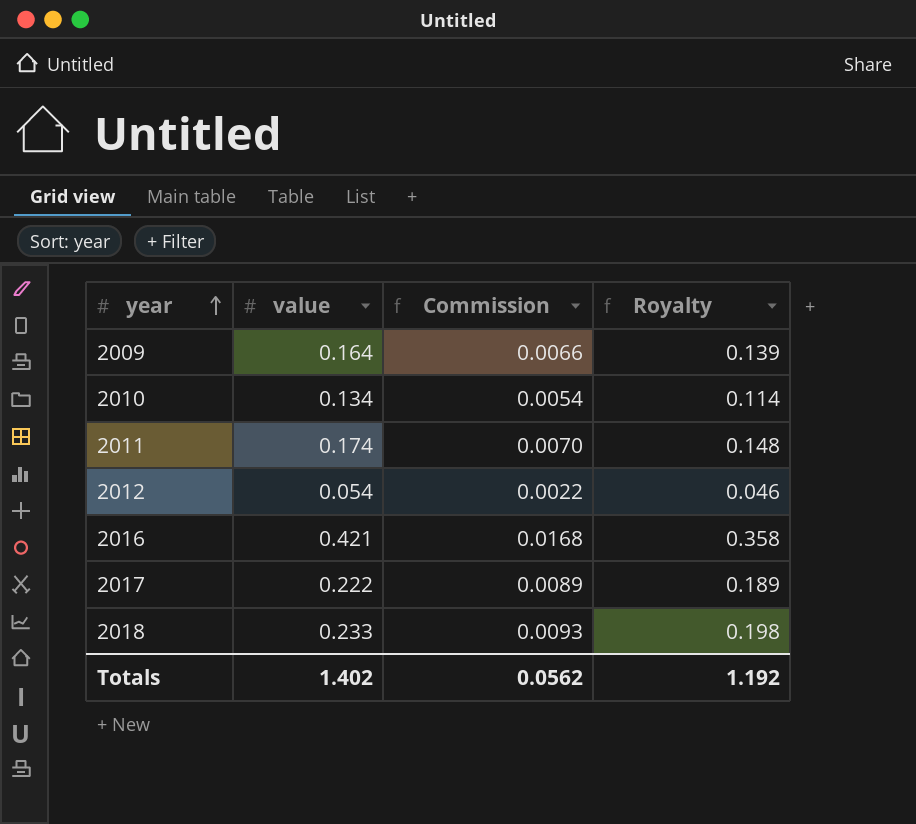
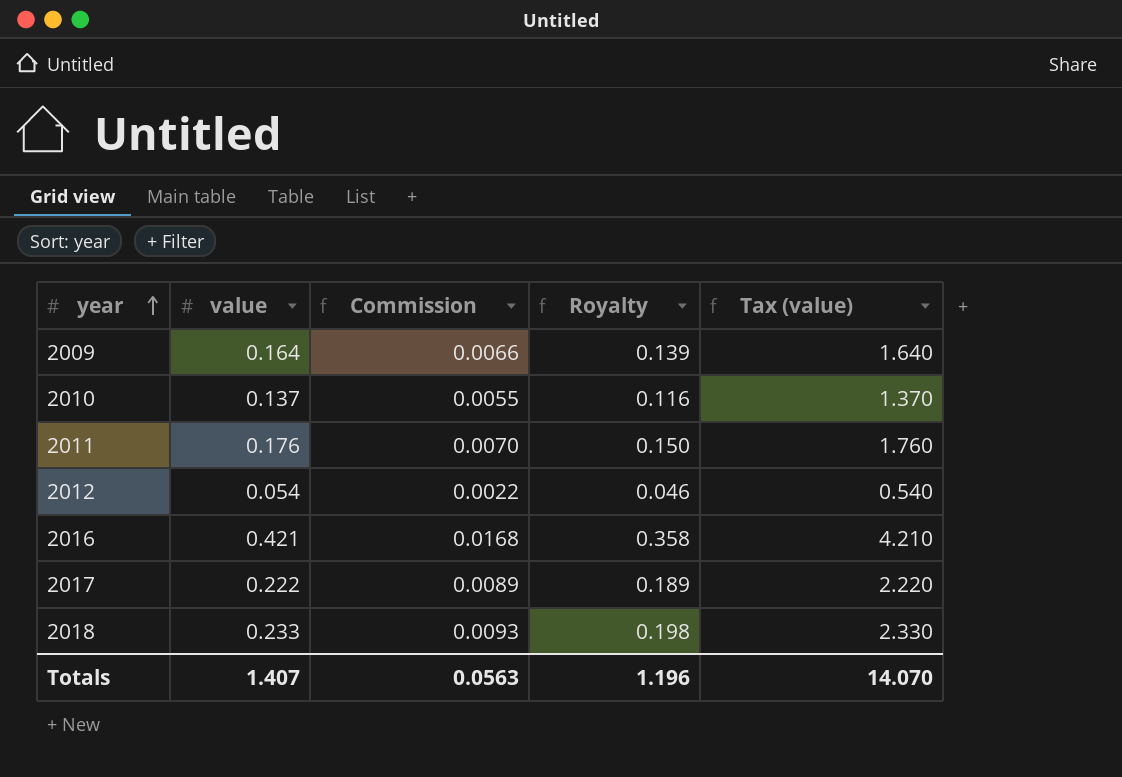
column Tax (value) | formula: none -> [value] * 10
2010 | value: 0.134 -> 0.137
2010 | Commission: 0.0054 -> 0.0055
2010 | Royalty: 0.114 -> 0.116
2011 | value: 0.174 -> 0.176
2011 | Royalty: 0.148 -> 0.150
Totals | value: 1.402 -> 1.407
Totals | Commission: 0.0562 -> 0.0563
Totals | Royalty: 1.192 -> 1.196

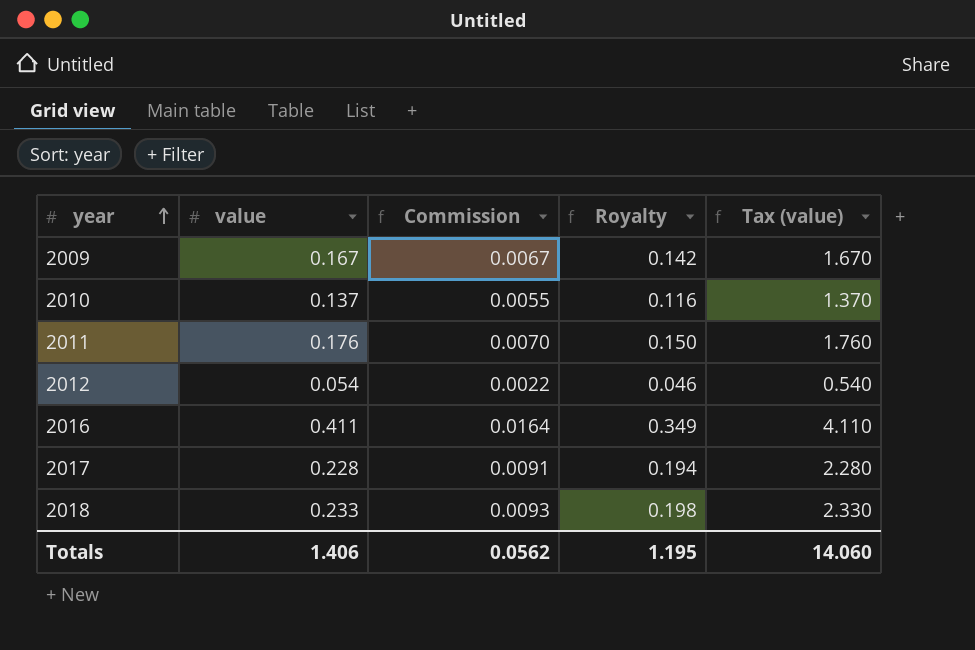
2009 | value: 0.164 -> 0.167
2009 | Commission: 0.0066 -> 0.0067
2009 | Royalty: 0.139 -> 0.142
2009 | Tax (value): 1.640 -> 1.670
2016 | value: 0.421 -> 0.411
2016 | Commission: 0.0168 -> 0.0164
2016 | Royalty: 0.358 -> 0.349
2016 | Tax (value): 4.210 -> 4.110
2017 | value: 0.222 -> 0.228
2017 | Commission: 0.0089 -> 0.0091
2017 | Royalty: 0.189 -> 0.194
2017 | Tax (value): 2.220 -> 2.280
Totals | value: 1.407 -> 1.406
Totals | Commission: 0.0563 -> 0.0562
Totals | Royalty: 1.196 -> 1.195
Totals | Tax (value): 14.070 -> 14.060

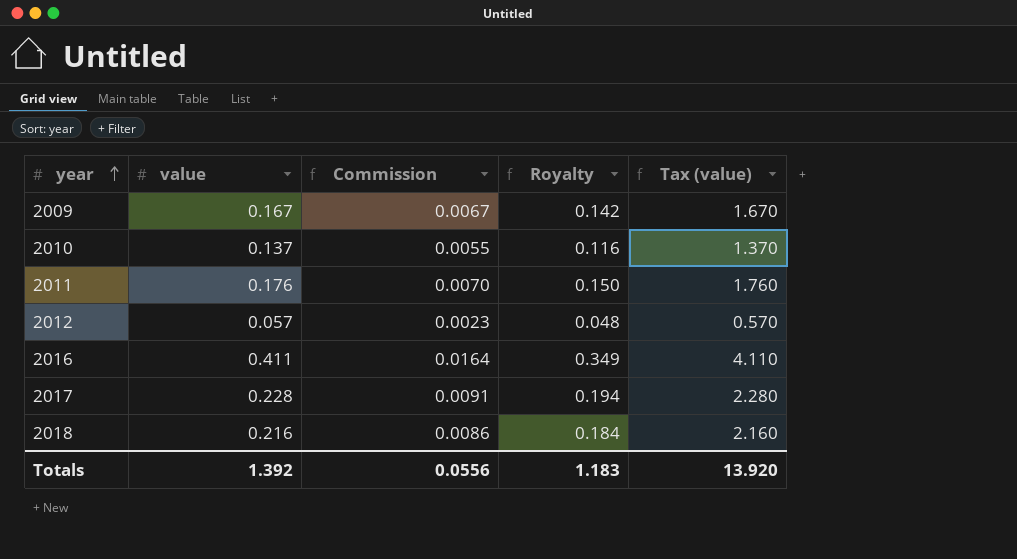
2012 | value: 0.054 -> 0.057
2012 | Commission: 0.0022 -> 0.0023
2012 | Royalty: 0.046 -> 0.048
2012 | Tax (value): 0.540 -> 0.570
2018 | value: 0.233 -> 0.216
2018 | Commission: 0.0093 -> 0.0086
2018 | Royalty: 0.198 -> 0.184
2018 | Tax (value): 2.330 -> 2.160
Totals | value: 1.406 -> 1.392
Totals | Commission: 0.0562 -> 0.0556
Totals | Royalty: 1.195 -> 1.183
Totals | Tax (value): 14.060 -> 13.920

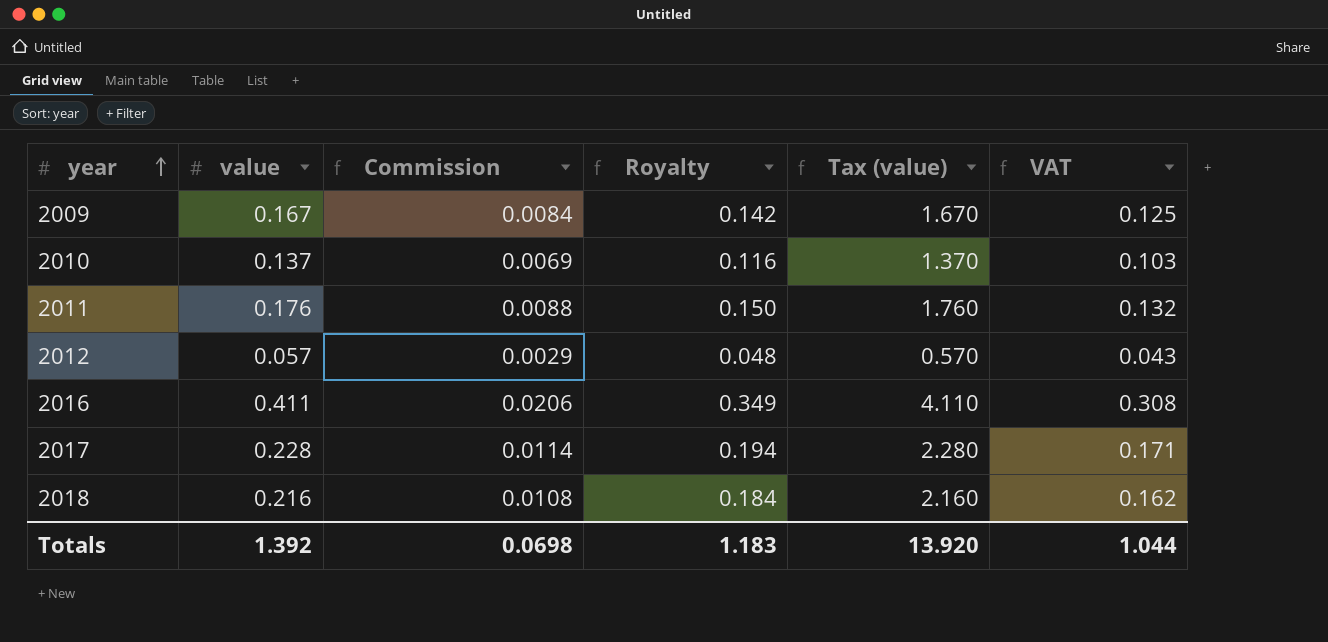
column Commission | formula: [value] * 0.04 -> [value] * 0.05
column VAT | formula: none -> [value] * 0.75
Totals | Commission: 0.0556 -> 0.0698

